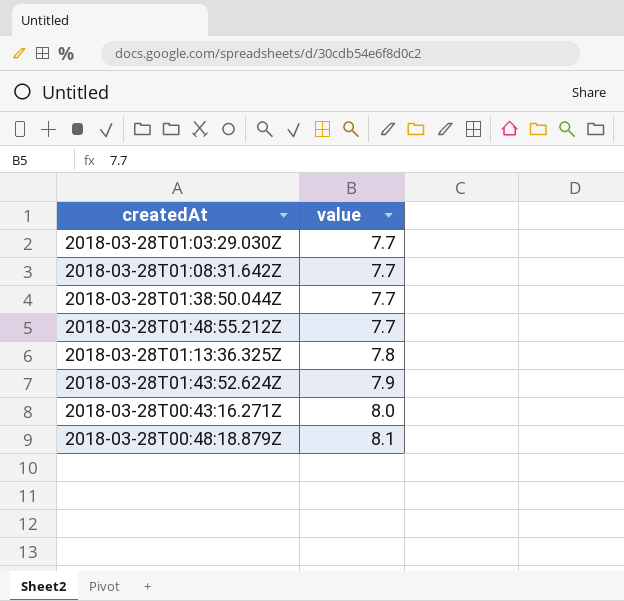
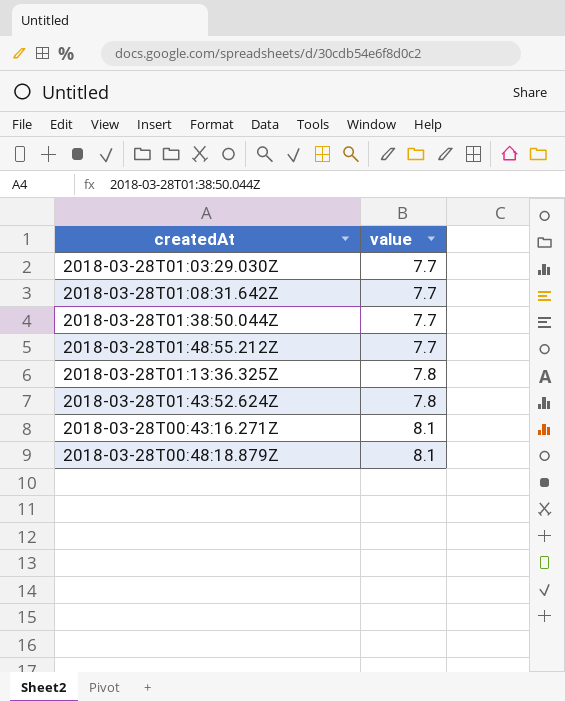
2018-03-28T01:43:52.624Z | value: 7.9 -> 7.8
2018-03-28T00:43:16.271Z | value: 8.0 -> 8.1

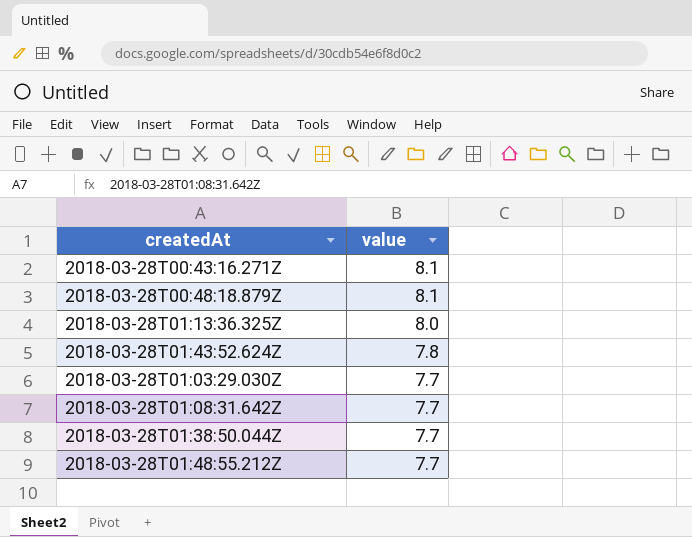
row order: value ascending -> value descending
2018-03-28T01:13:36.325Z | value: 7.8 -> 8.0

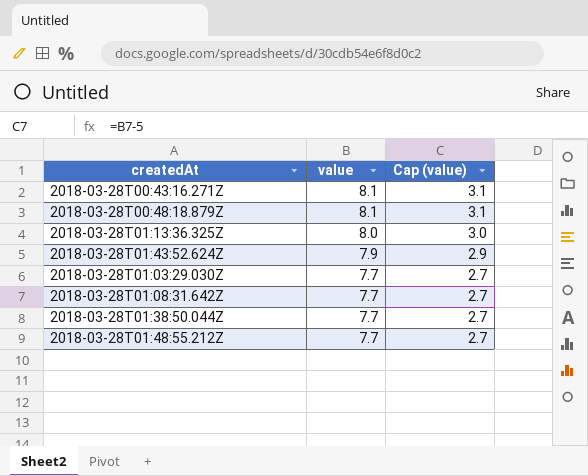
column Cap (value) | formula: none -> [value] - 5
2018-03-28T01:43:52.624Z | value: 7.8 -> 7.9

